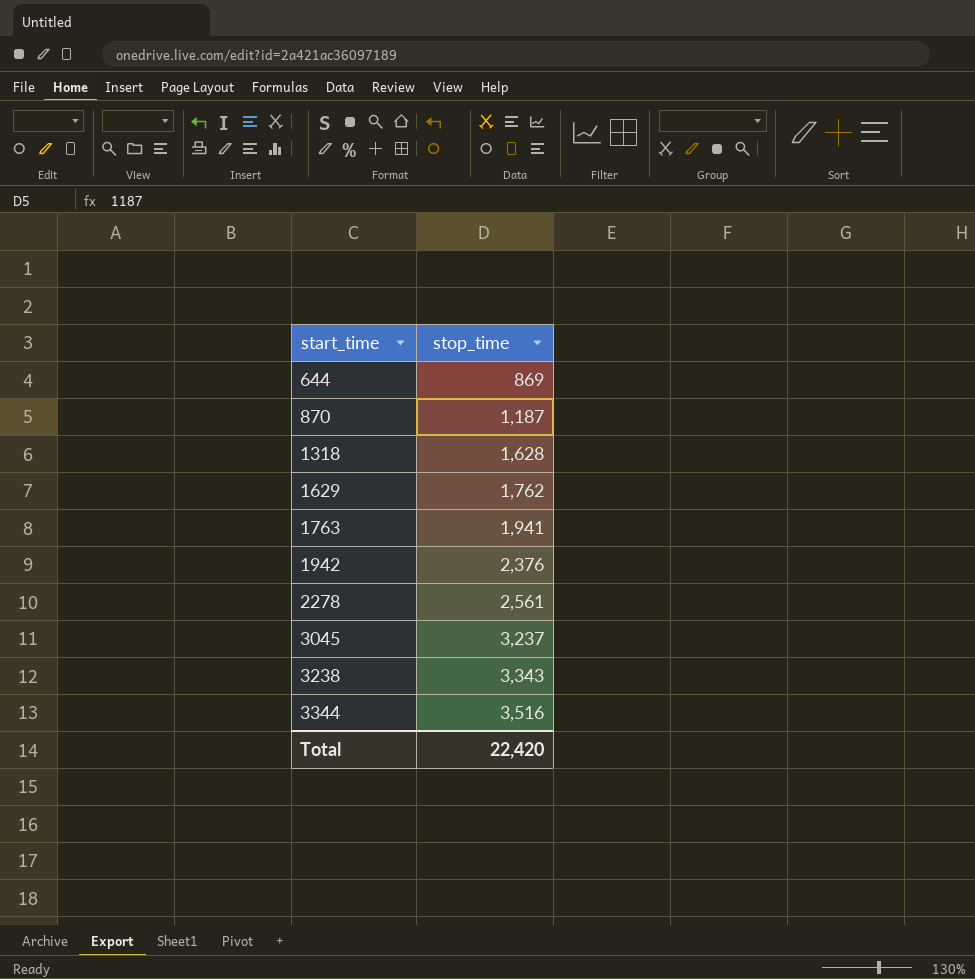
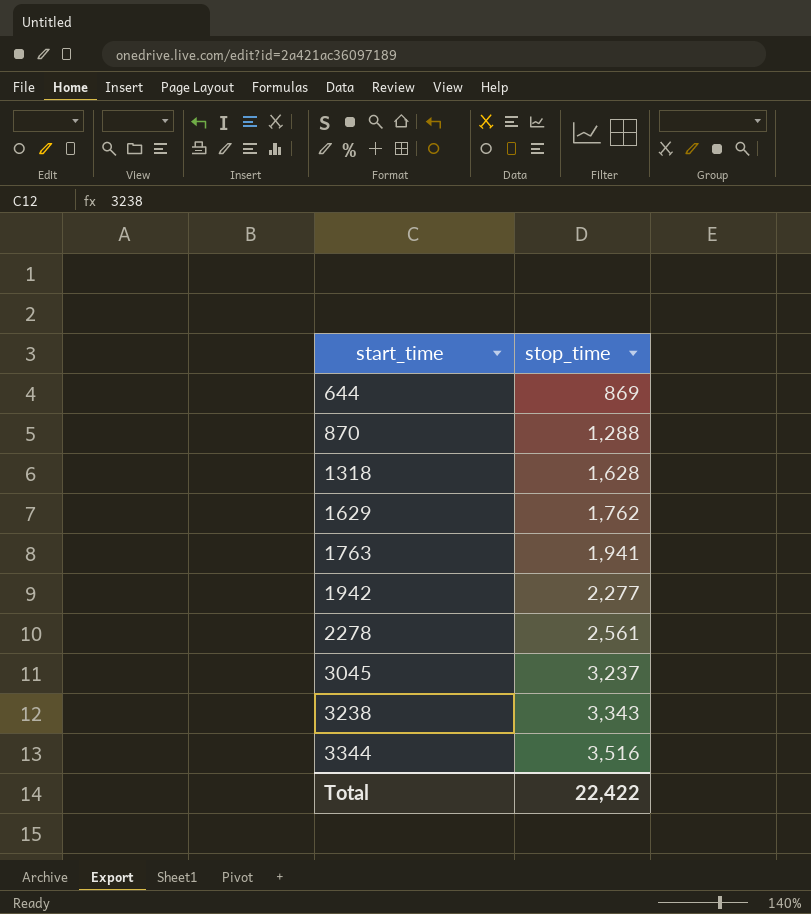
870 | stop_time: 1,187 -> 1,288
1942 | stop_time: 2,376 -> 2,277
Total | stop_time: 22,420 -> 22,422

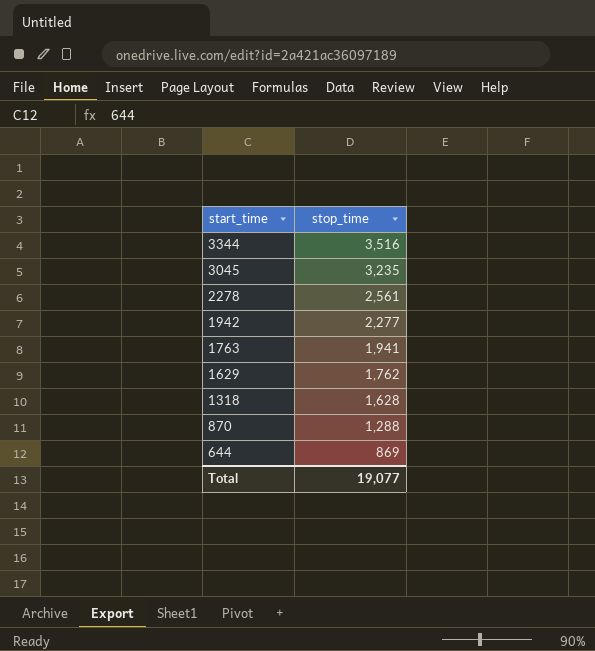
row order: start_time ascending -> start_time descending
row 3238: 3,343 -> none
3045 | stop_time: 3,237 -> 3,235
Total | stop_time: 22,422 -> 19,077

